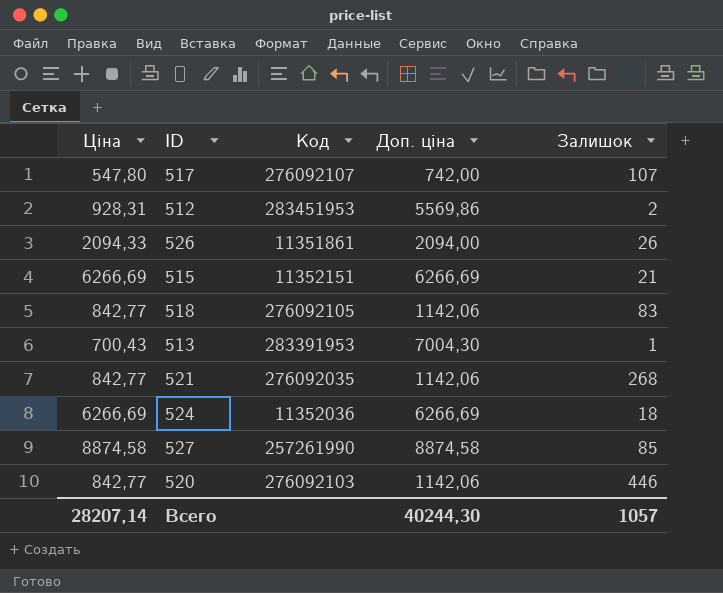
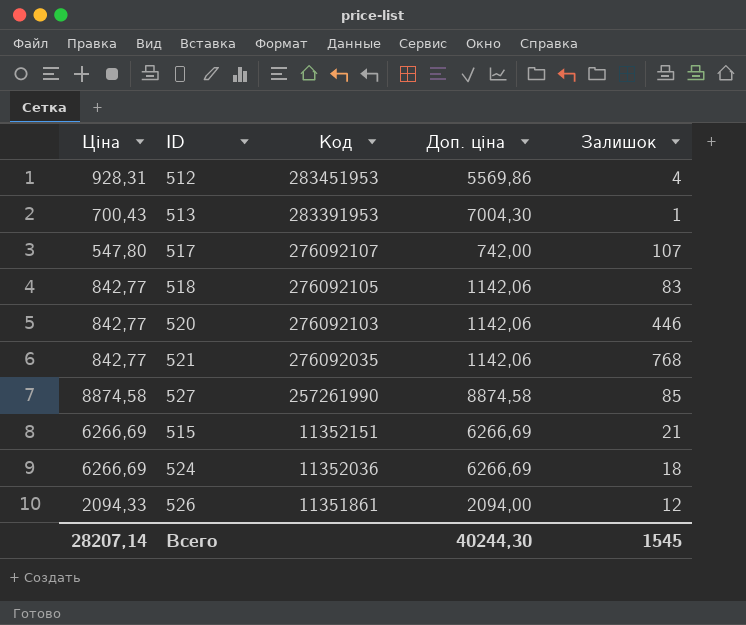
row order: none -> Код descending
512 | Залишок: 2 -> 4
521 | Залишок: 268 -> 768
526 | Залишок: 26 -> 12
Всего | Залишок: 1057 -> 1545

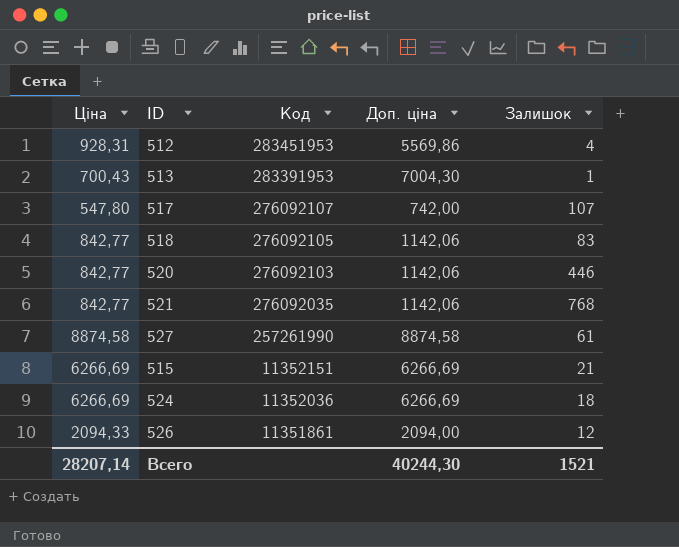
527 | Залишок: 85 -> 61
Всего | Залишок: 1545 -> 1521

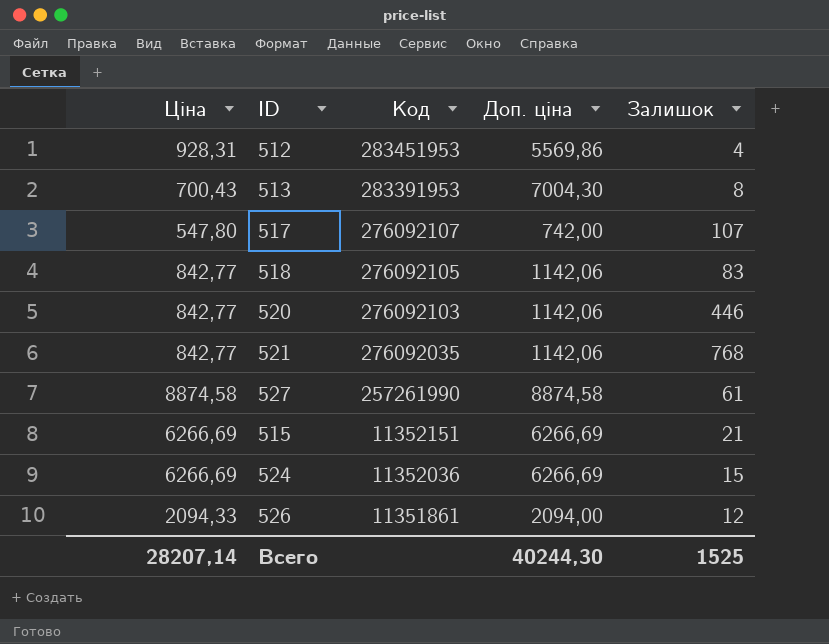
513 | Залишок: 1 -> 8
524 | Залишок: 18 -> 15
Всего | Залишок: 1521 -> 1525

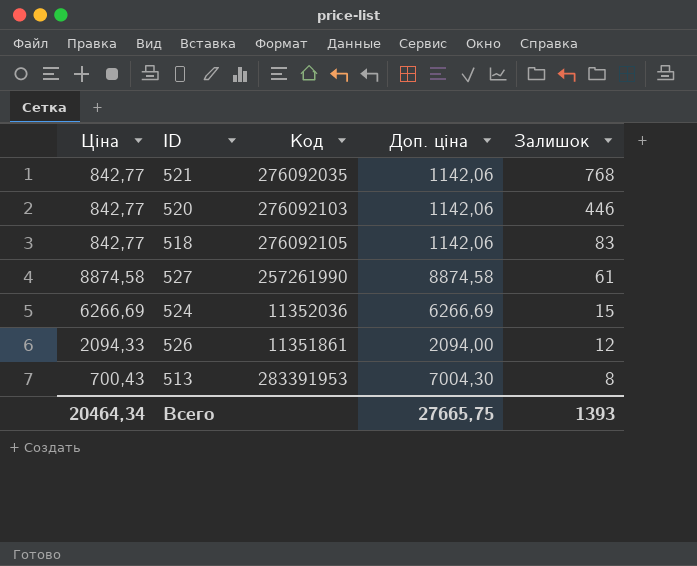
row order: Код descending -> Залишок descending
row 512: 928,31 | 283451953 | 5569,86 | 4 -> none
row 517: 547,80 | 276092107 | 742,00 | 107 -> none
row 515: 6266,69 | 11352151 | 6266,69 | 21 -> none
Всего | Ціна: 28207,14 -> 20464,34
Всего | Доп. ціна: 40244,30 -> 27665,75
Всего | Залишок: 1525 -> 1393

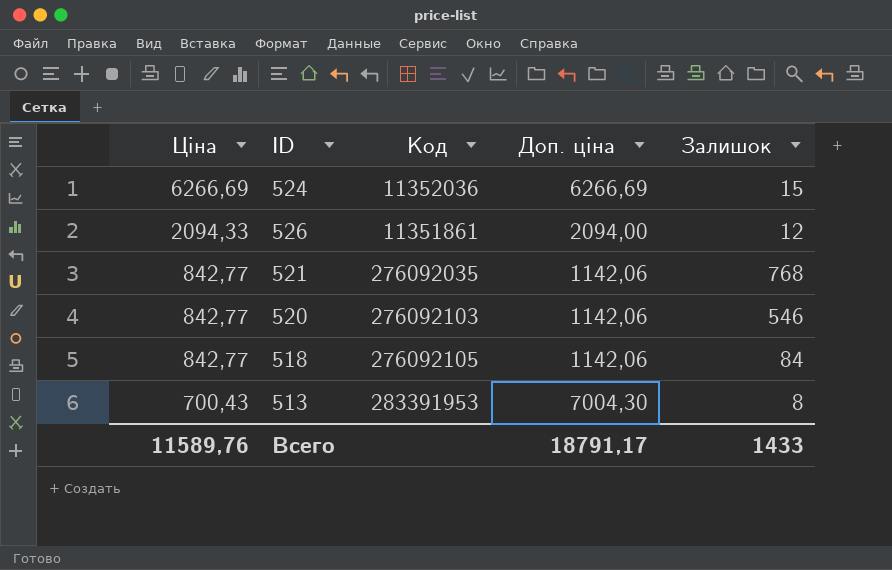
row order: Залишок descending -> Ціна descending
row 527: 8874,58 | 257261990 | 8874,58 | 61 -> none
520 | Залишок: 446 -> 546
518 | Залишок: 83 -> 84
Всего | Ціна: 20464,34 -> 11589,76
Всего | Доп. ціна: 27665,75 -> 18791,17
Всего | Залишок: 1393 -> 1433

